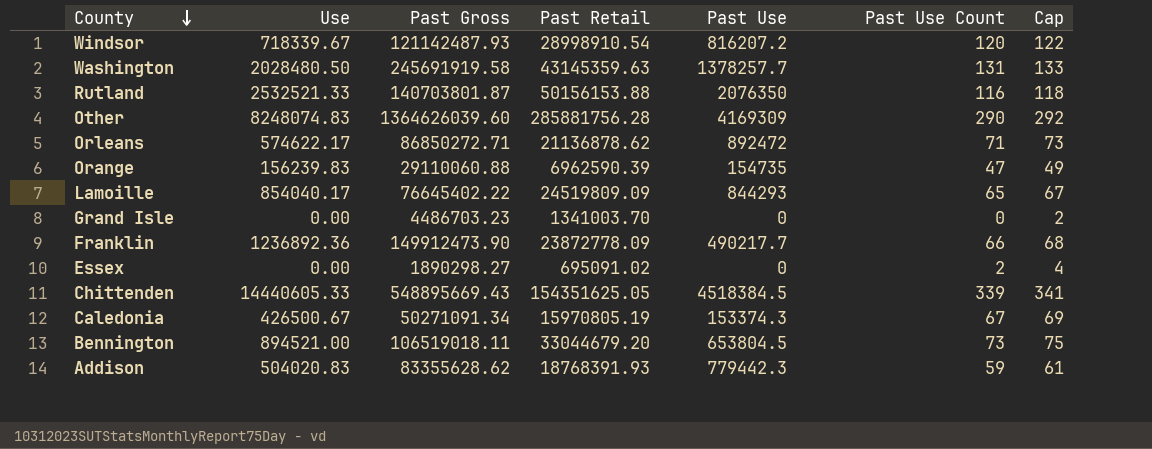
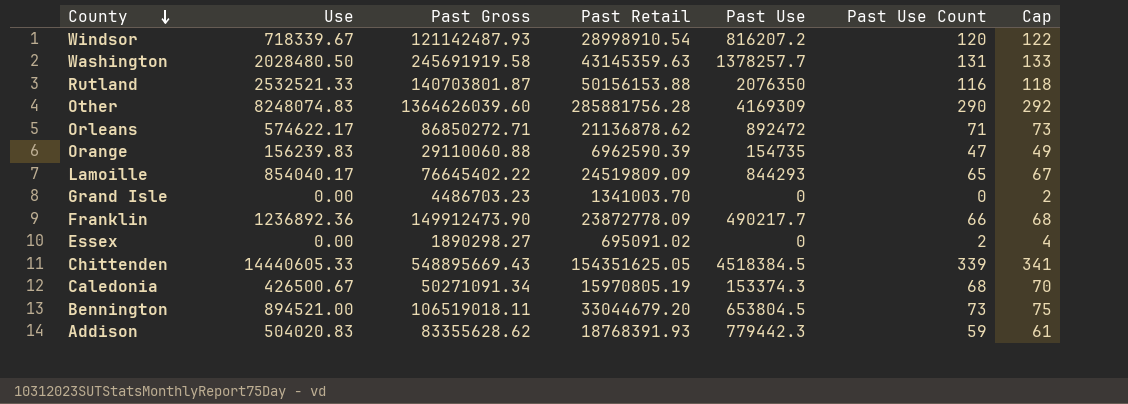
Caledonia | Past Use Count: 67 -> 68
Caledonia | Cap: 69 -> 70

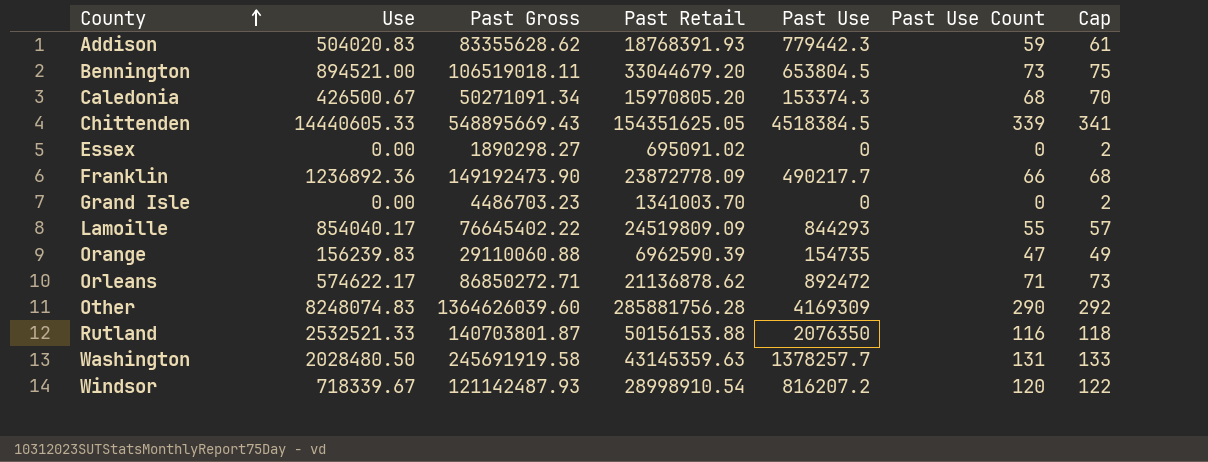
row order: County descending -> County ascending
Caledonia | Past Retail: 15970805.19 -> 15970805.20
Essex | Past Use Count: 2 -> 0
Essex | Cap: 4 -> 2
Franklin | Past Gross: 149912473.90 -> 149192473.90
Lamoille | Past Use Count: 65 -> 55
Lamoille | Cap: 67 -> 57

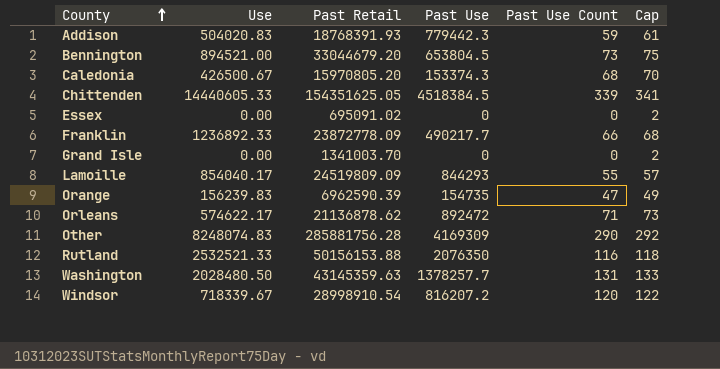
column Past Gross | position: 3 -> none
Franklin | Use: 1236892.36 -> 1236892.33

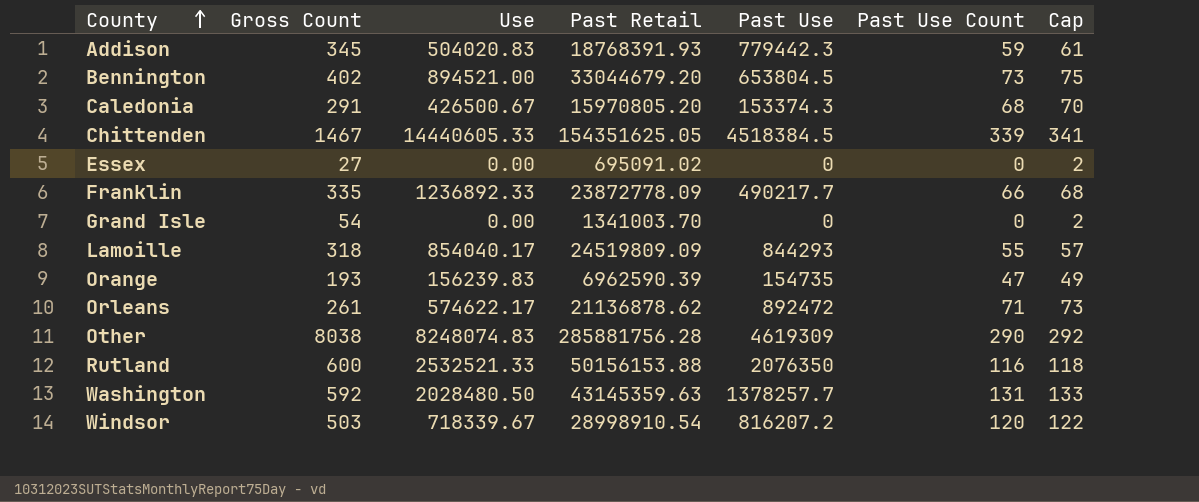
column Gross Count | position: none -> 2
Other | Past Use: 4169309 -> 4619309

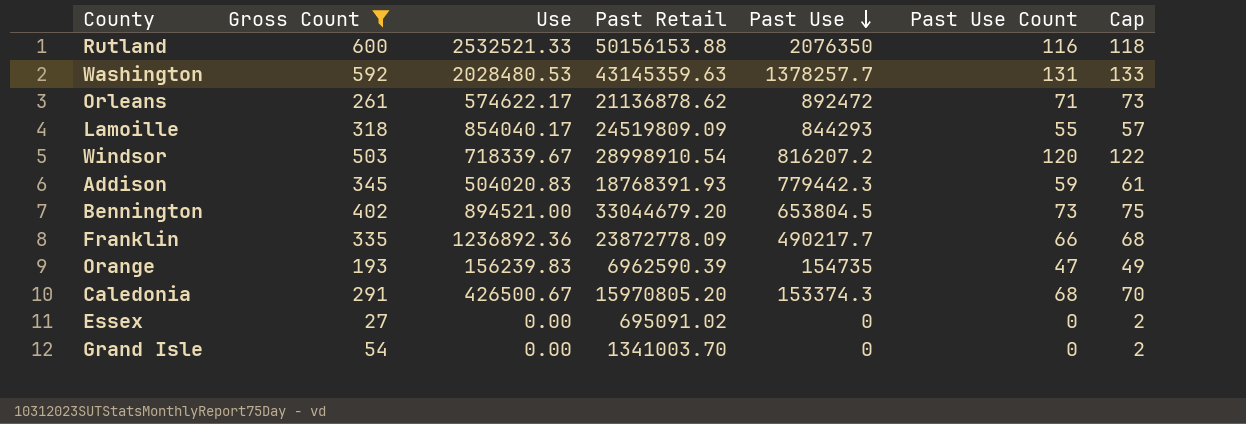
filter: none -> Gross Count <= 600
row order: County ascending -> Past Use descending
Washington | Use: 2028480.50 -> 2028480.53
Franklin | Use: 1236892.33 -> 1236892.36

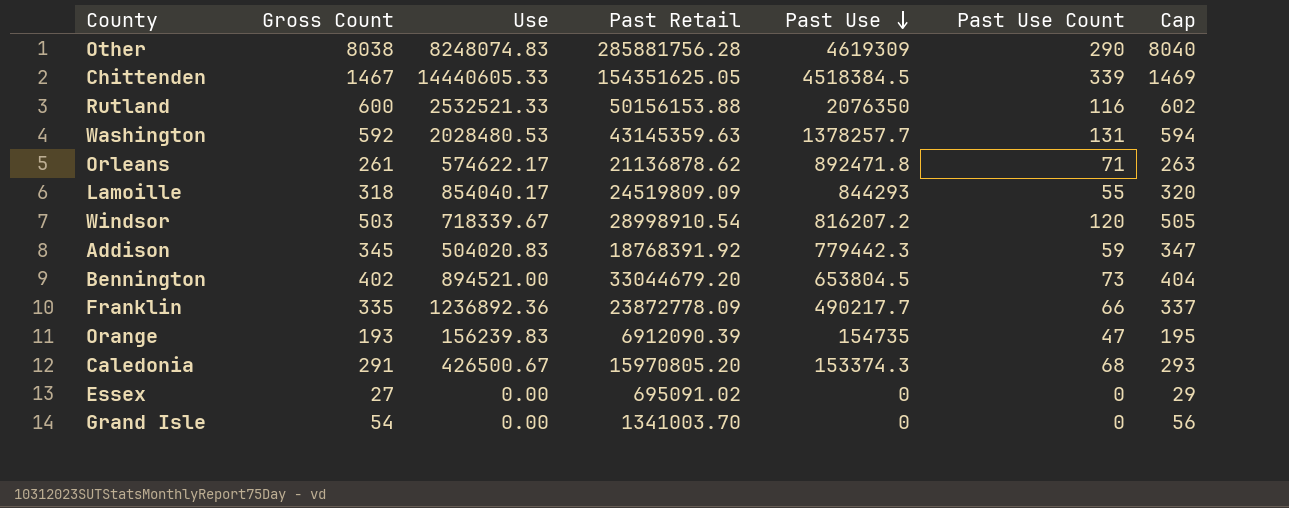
filter: Gross Count <= 600 -> none
column Cap | formula: [Past Use Count] + 2 -> [Gross Count] + 2
Orleans | Past Use: 892472 -> 892471.8
Addison | Past Retail: 18768391.93 -> 18768391.92
Orange | Past Retail: 6962590.39 -> 6912090.39

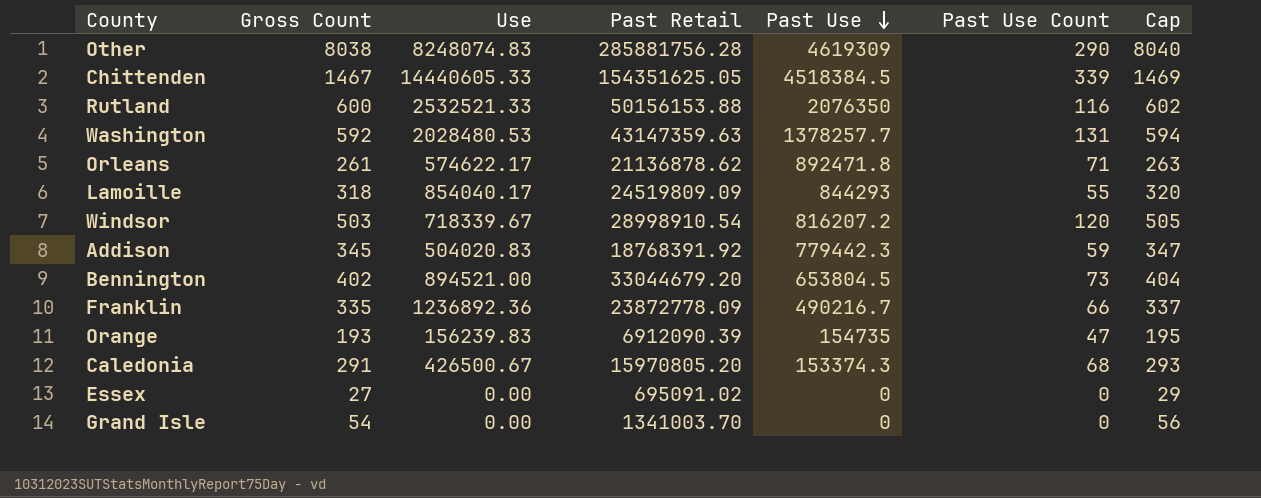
Washington | Past Retail: 43145359.63 -> 43147359.63
Franklin | Past Use: 490217.7 -> 490216.7

